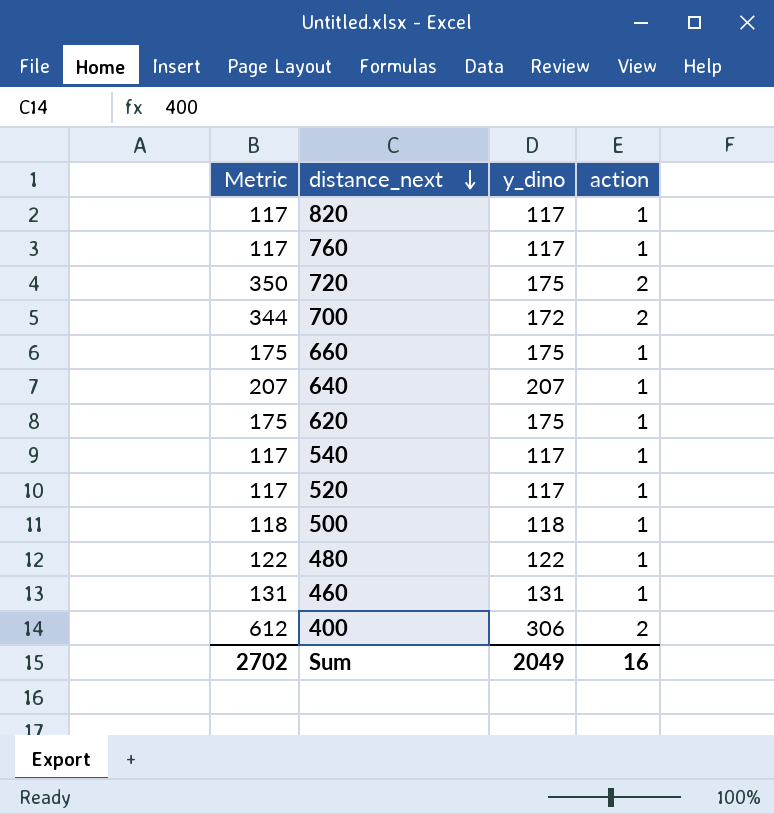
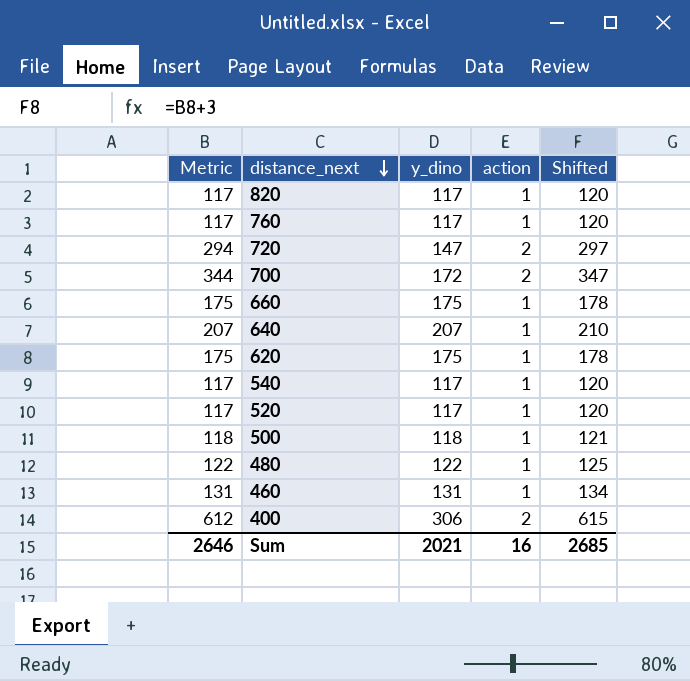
column Shifted | formula: none -> [Metric] + 3
720 | Metric: 350 -> 294
720 | y_dino: 175 -> 147
Sum | Metric: 2702 -> 2646
Sum | y_dino: 2049 -> 2021

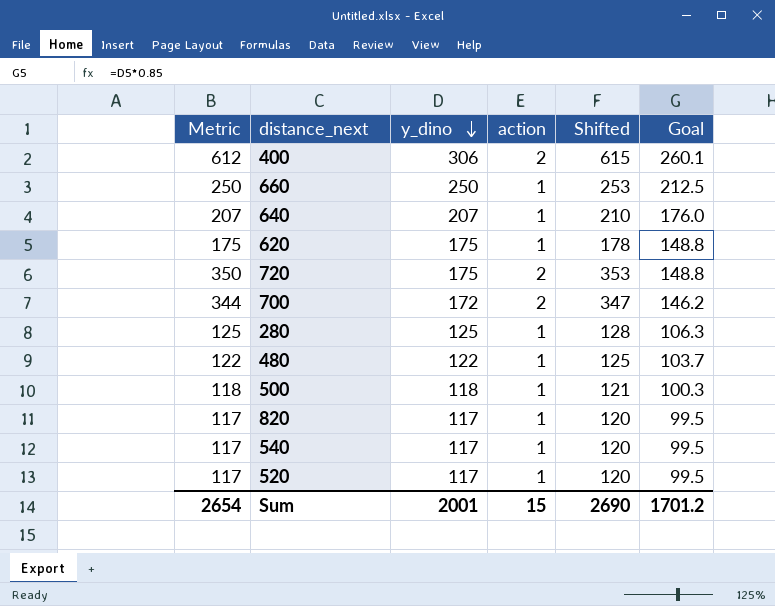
row order: distance_next descending -> y_dino descending
column Goal | formula: none -> [y_dino] * 0.85
row 760: 117 | 117 | 1 | 120 -> none
row 460: 131 | 131 | 1 | 134 -> none
660 | Metric: 175 -> 250
660 | y_dino: 175 -> 250
660 | Shifted: 178 -> 253
720 | Metric: 294 -> 350
720 | y_dino: 147 -> 175
720 | Shifted: 297 -> 353
row 280: none -> 125 | 125 | 1 | 128 | 106.3
Sum | Metric: 2646 -> 2654
Sum | y_dino: 2021 -> 2001
Sum | action: 16 -> 15
Sum | Shifted: 2685 -> 2690

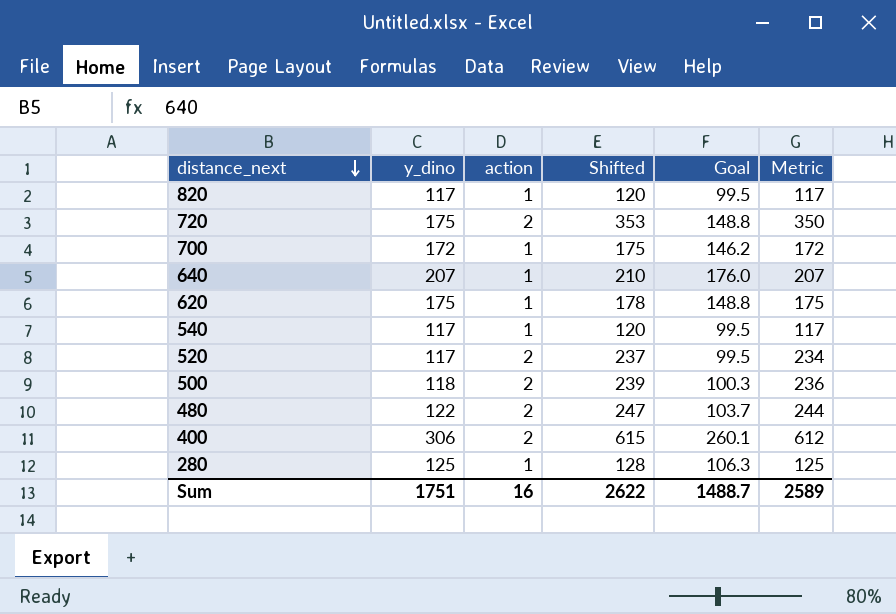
row order: y_dino descending -> distance_next descending
column Metric | position: 1 -> 6
row 660: 250 | 250 | 1 | 253 | 212.5 -> none
700 | action: 2 -> 1
700 | Shifted: 347 -> 175
700 | Metric: 344 -> 172
520 | action: 1 -> 2
520 | Shifted: 120 -> 237
520 | Metric: 117 -> 234
500 | action: 1 -> 2
500 | Shifted: 121 -> 239
500 | Metric: 118 -> 236
480 | action: 1 -> 2
480 | Shifted: 125 -> 247
480 | Metric: 122 -> 244
Sum | y_dino: 2001 -> 1751
Sum | action: 15 -> 16
Sum | Shifted: 2690 -> 2622
Sum | Goal: 1701.2 -> 1488.7
Sum | Metric: 2654 -> 2589

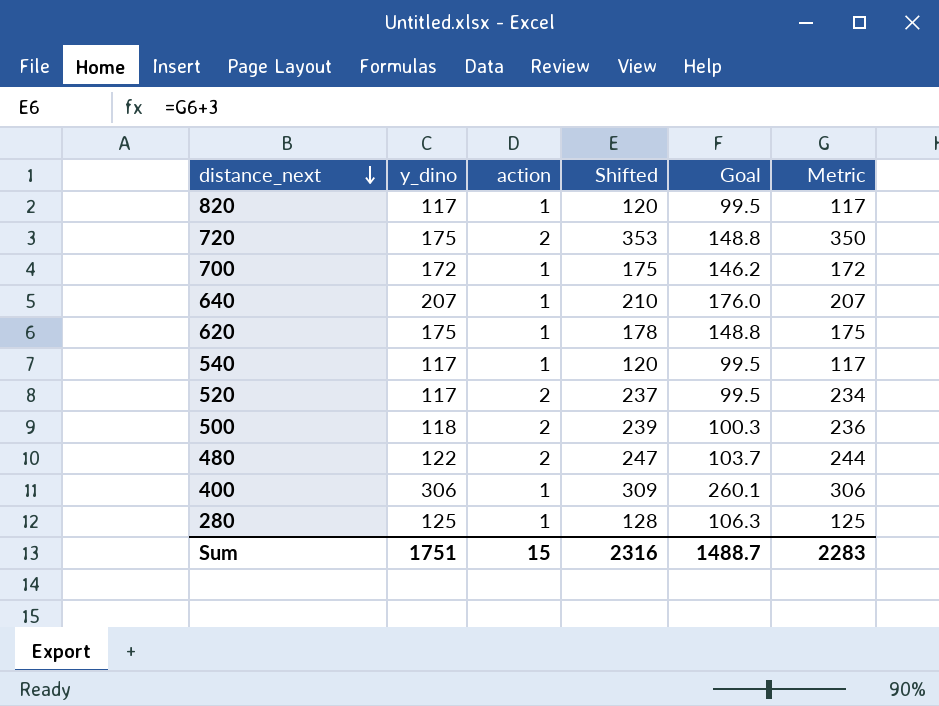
400 | action: 2 -> 1
400 | Shifted: 615 -> 309
400 | Metric: 612 -> 306
Sum | action: 16 -> 15
Sum | Shifted: 2622 -> 2316
Sum | Metric: 2589 -> 2283

